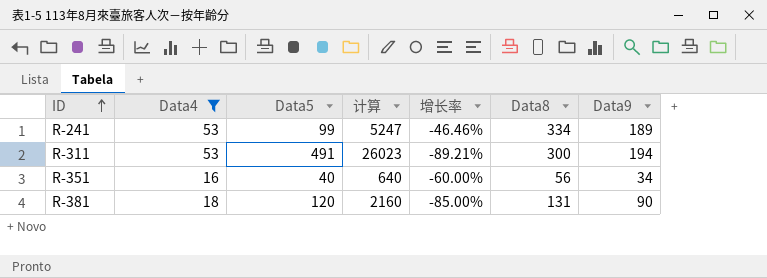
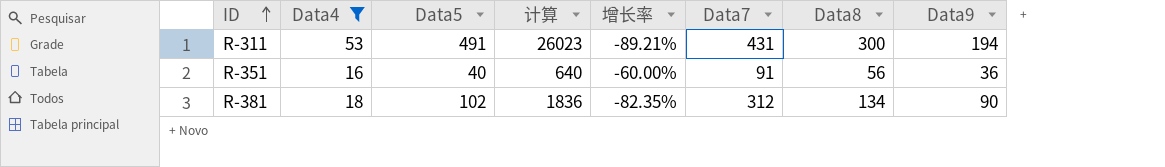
column Data7 | position: none -> 6
row R-241: 53 | 99 | 5247 | -46.46% | 334 | 189 -> none
R-351 | Data9: 34 -> 36
R-381 | Data5: 120 -> 102
R-381 | 计算: 2160 -> 1836
R-381 | 增长率: -85.00% -> -82.35%
R-381 | Data8: 131 -> 134

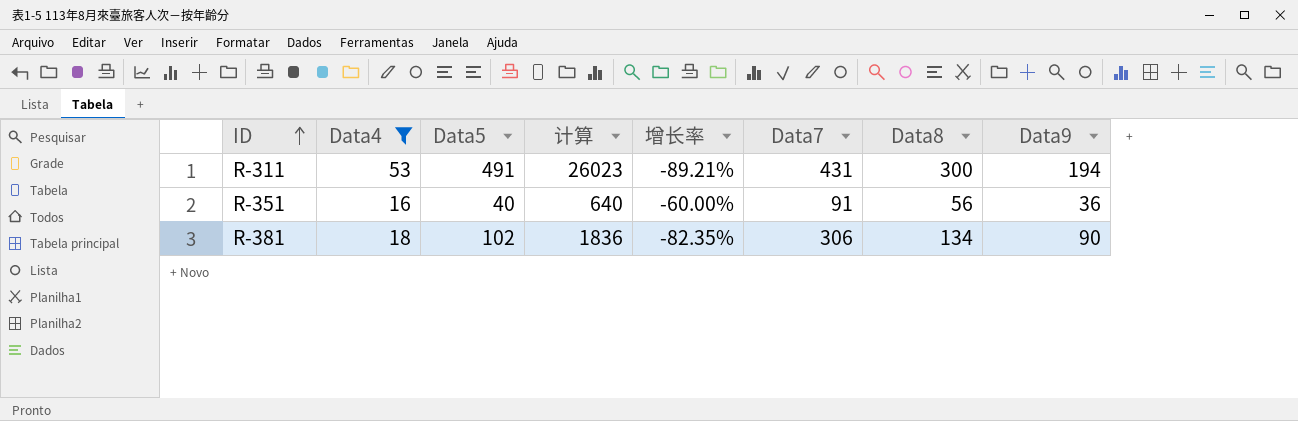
R-381 | Data7: 312 -> 306

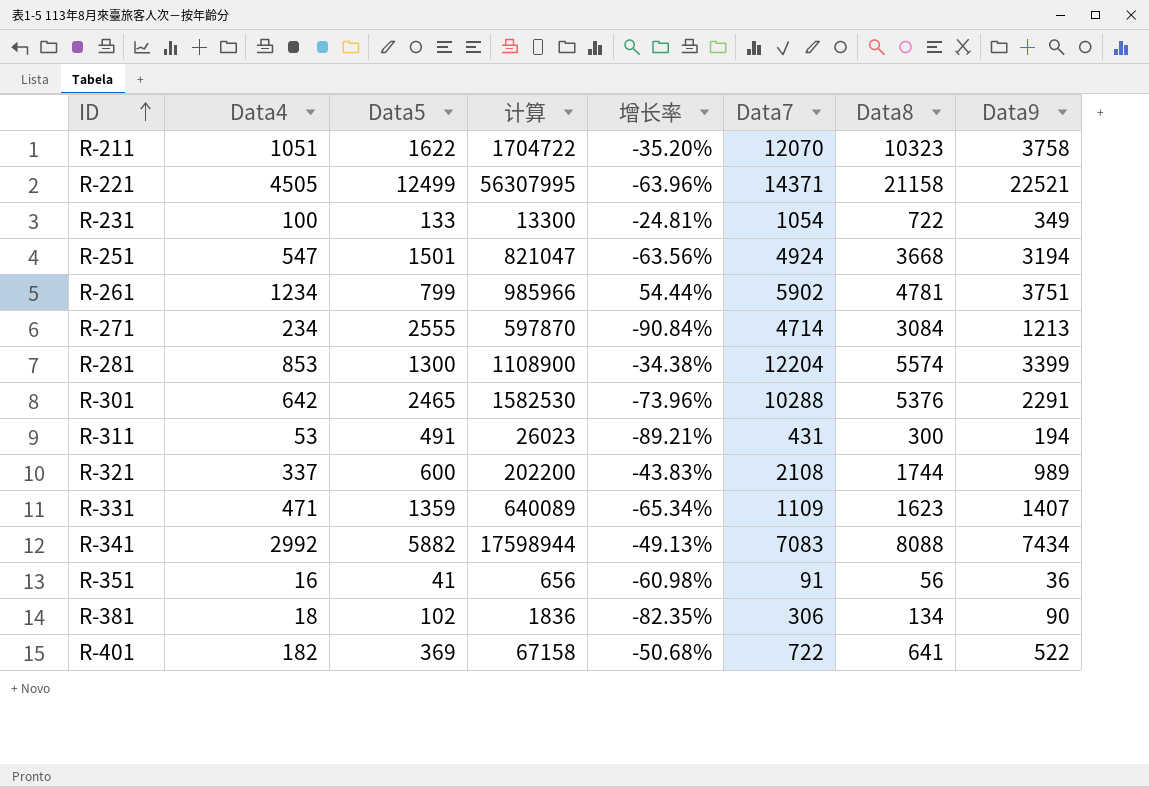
filter: Data4 <= 53 -> none
R-351 | Data5: 40 -> 41
R-351 | 计算: 640 -> 656
R-351 | 增长率: -60.00% -> -60.98%

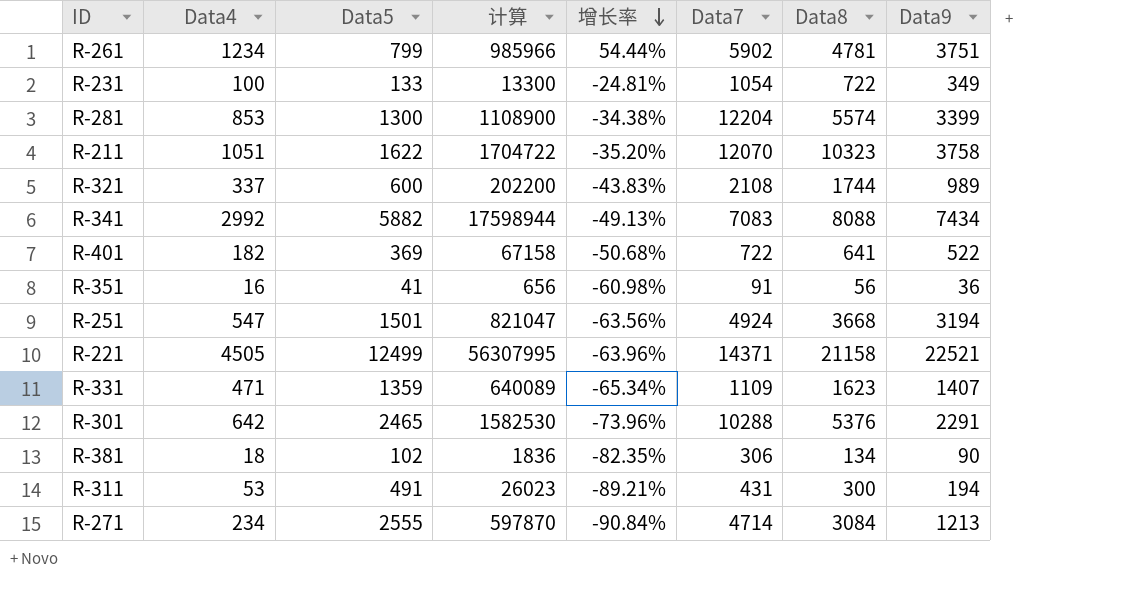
row order: ID ascending -> 增长率 descending

